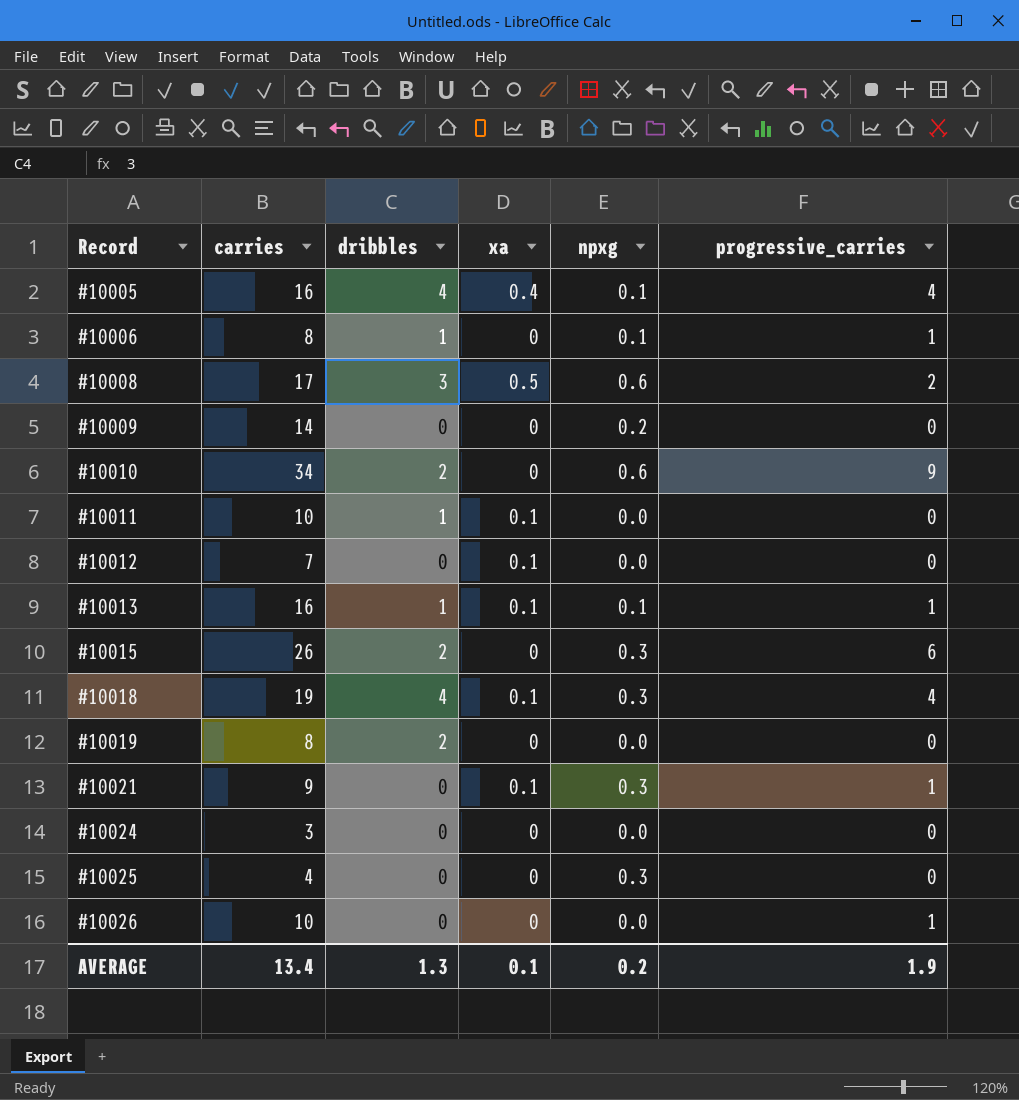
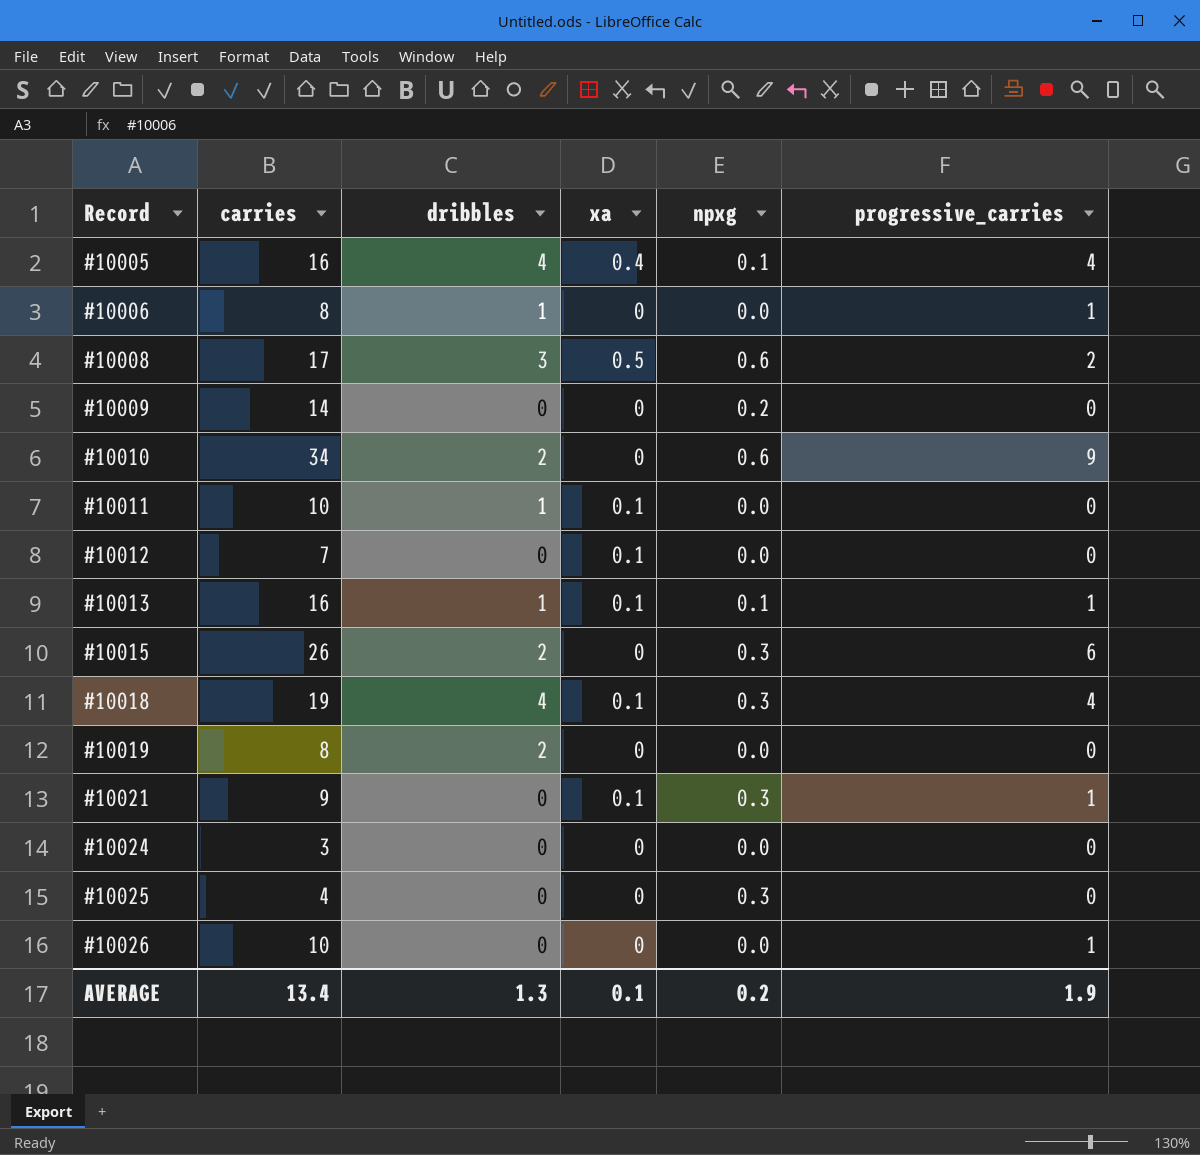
#10006 | npxg: 0.1 -> 0.0

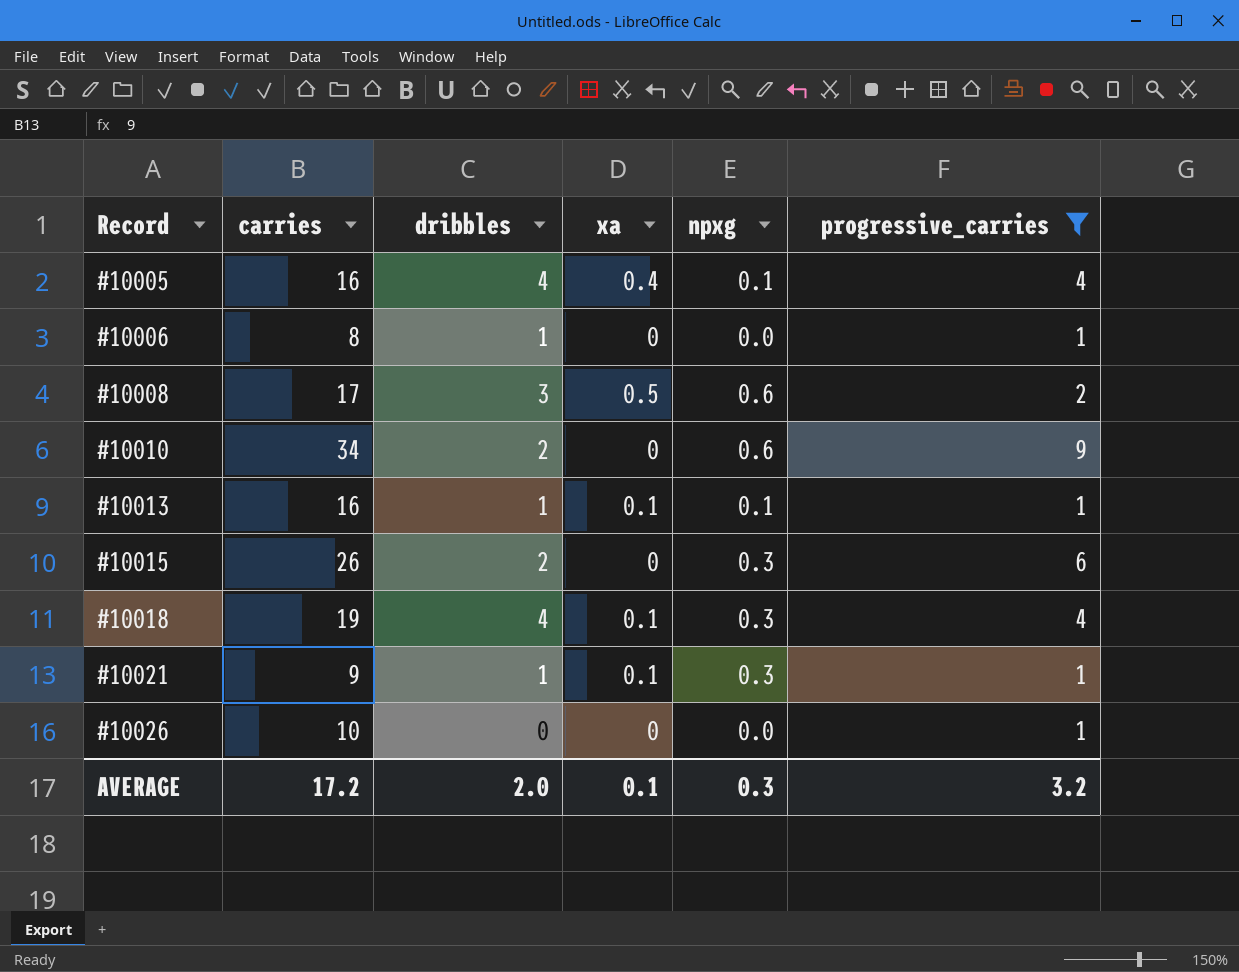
filter: none -> progressive_carries != 0
#10021 | dribbles: 0 -> 1
AVERAGE | carries: 13.4 -> 17.2
AVERAGE | dribbles: 1.3 -> 2.0
AVERAGE | npxg: 0.2 -> 0.3
AVERAGE | progressive_carries: 1.9 -> 3.2

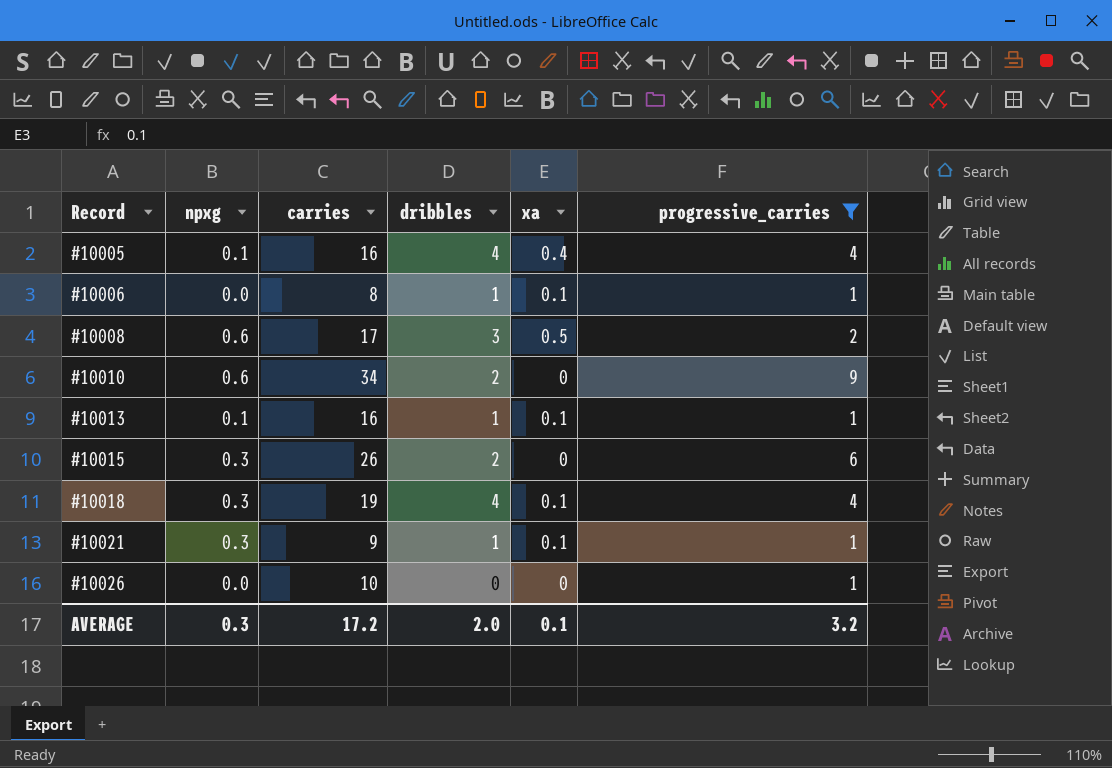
column npxg | position: 5 -> 2
#10006 | xa: 0 -> 0.1

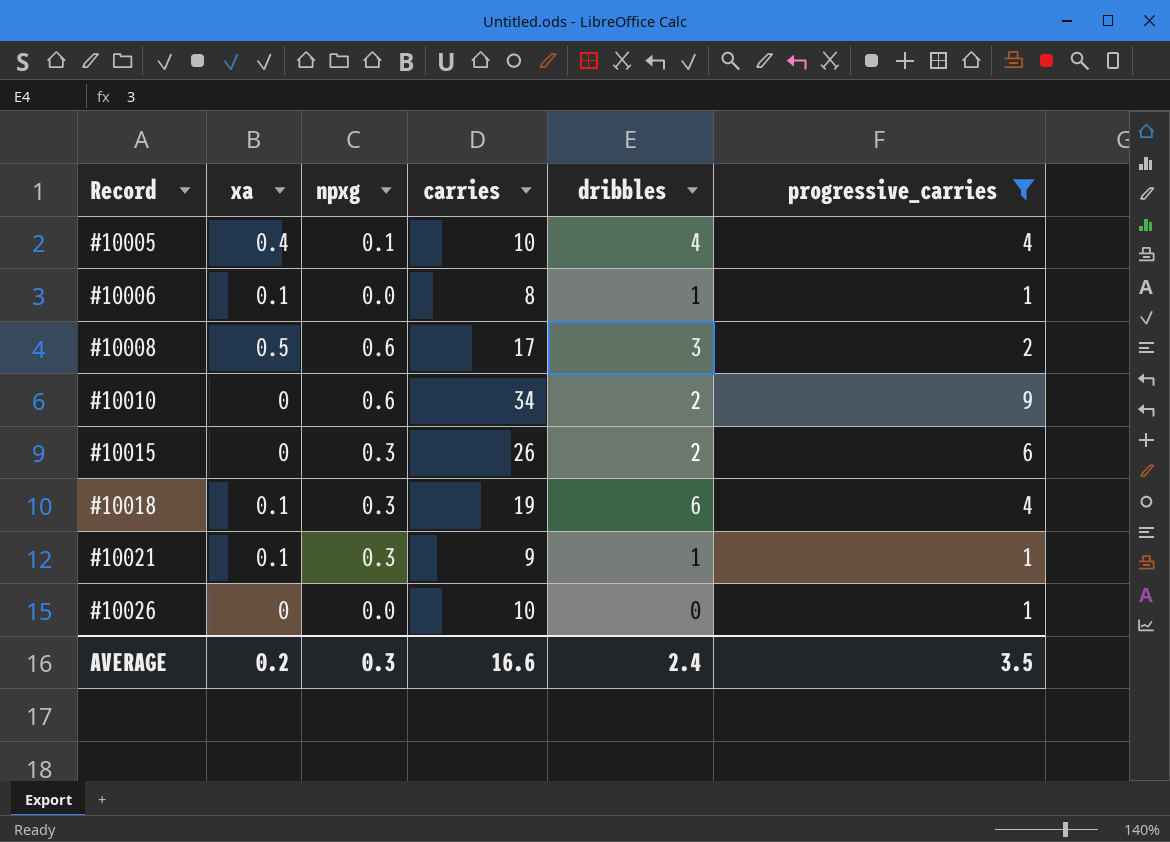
column xa | position: 5 -> 2
row #10013: 0.1 | 16 | 1 | 0.1 | 1 -> none
#10005 | carries: 16 -> 10
#10018 | dribbles: 4 -> 6
AVERAGE | xa: 0.1 -> 0.2
AVERAGE | carries: 17.2 -> 16.6
AVERAGE | dribbles: 2.0 -> 2.4
AVERAGE | progressive_carries: 3.2 -> 3.5

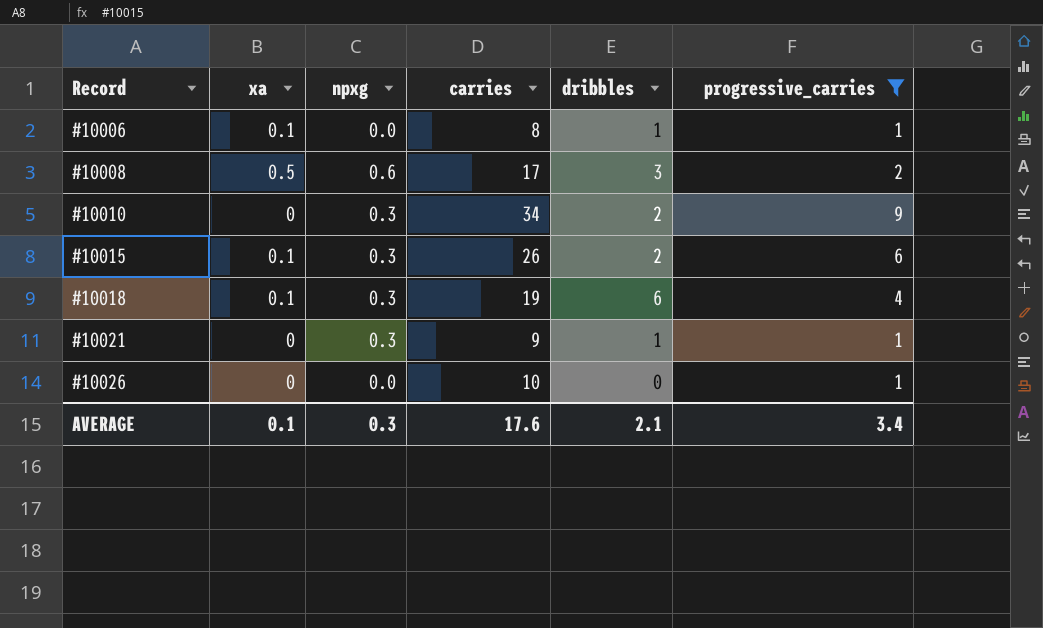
row #10005: 0.4 | 0.1 | 10 | 4 | 4 -> none
#10010 | npxg: 0.6 -> 0.3
#10015 | xa: 0 -> 0.1
#10021 | xa: 0.1 -> 0
AVERAGE | xa: 0.2 -> 0.1
AVERAGE | carries: 16.6 -> 17.6
AVERAGE | dribbles: 2.4 -> 2.1
AVERAGE | progressive_carries: 3.5 -> 3.4

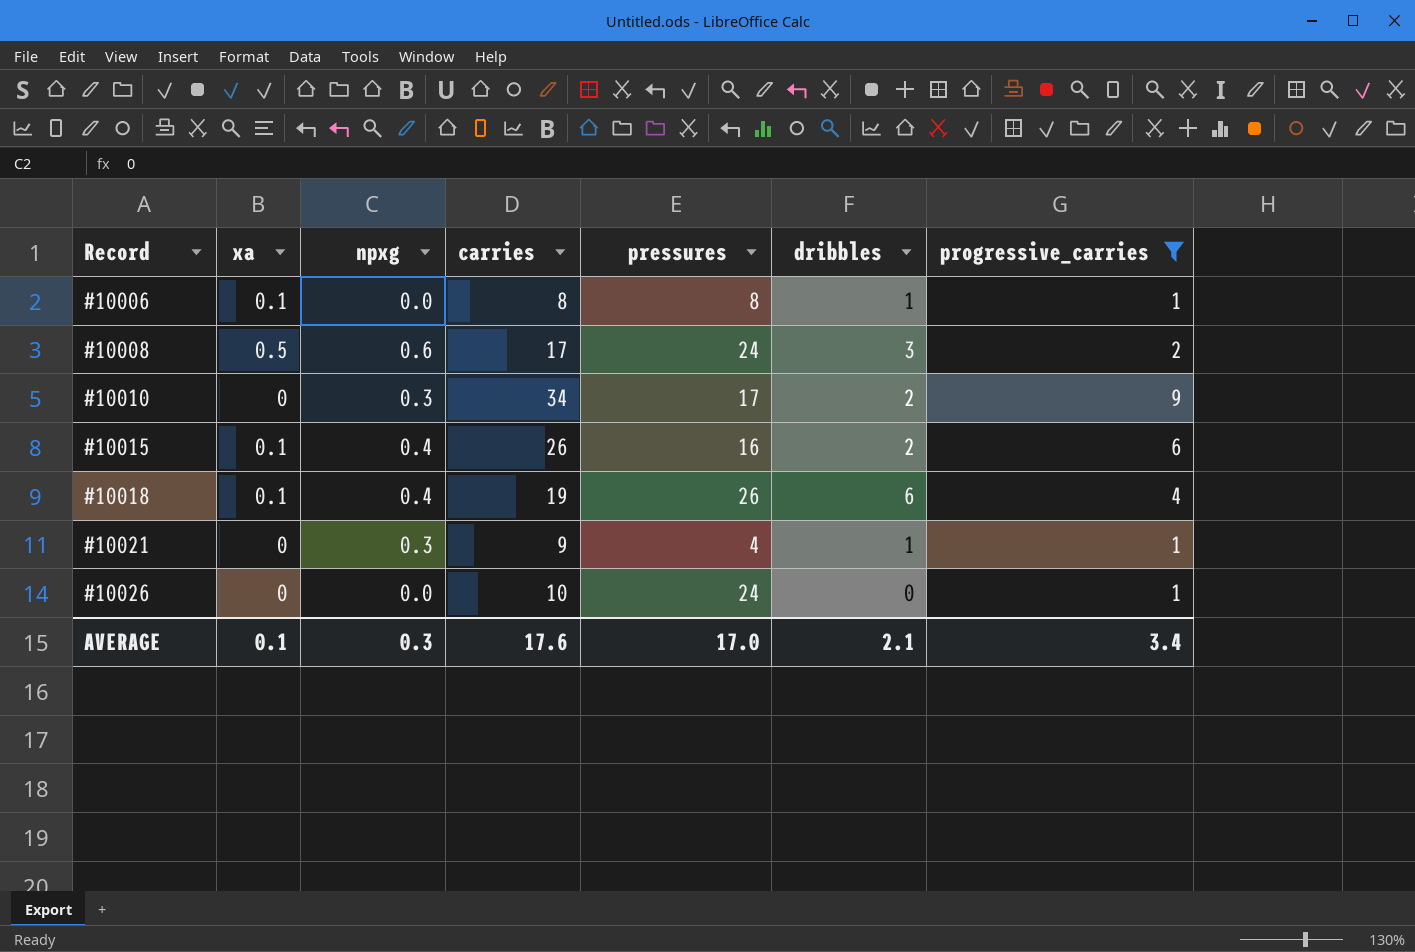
column pressures | position: none -> 5
#10015 | npxg: 0.3 -> 0.4
#10018 | npxg: 0.3 -> 0.4

